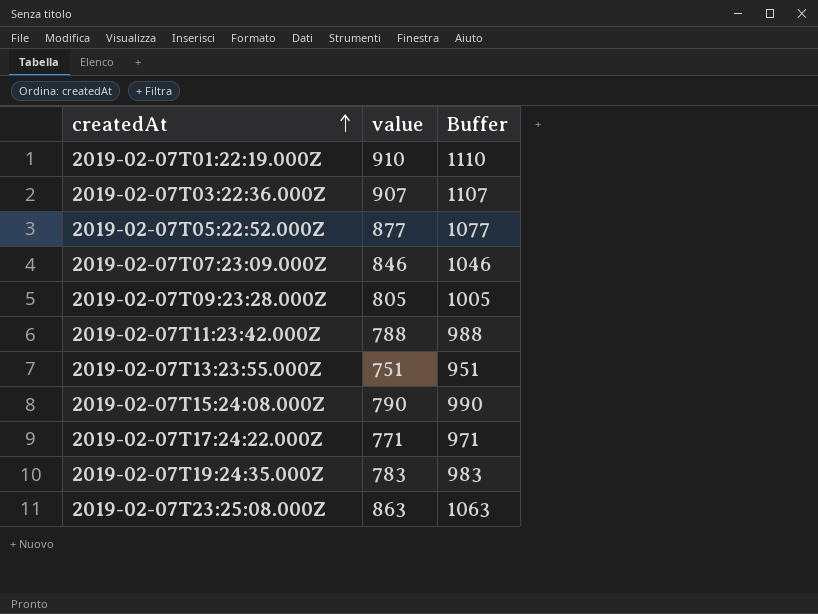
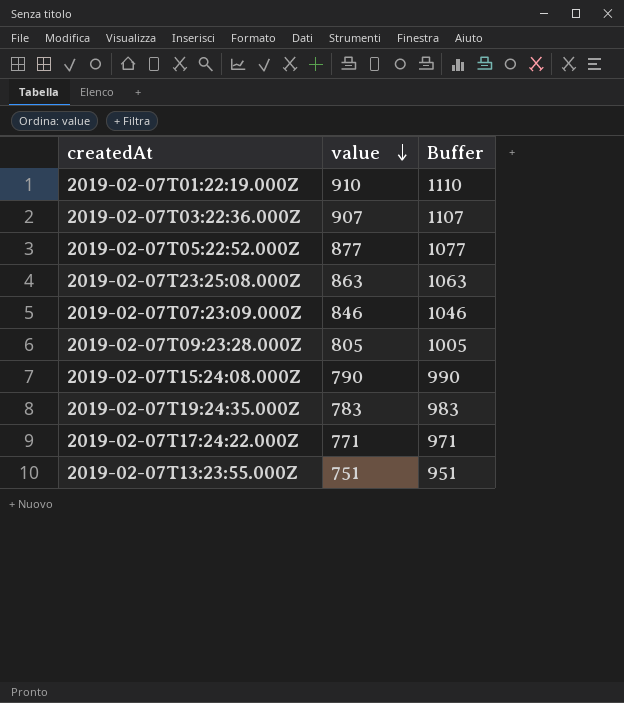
row order: createdAt ascending -> value descending
row 2019-02-07T11:23:42.000Z: 788 | 988 -> none

